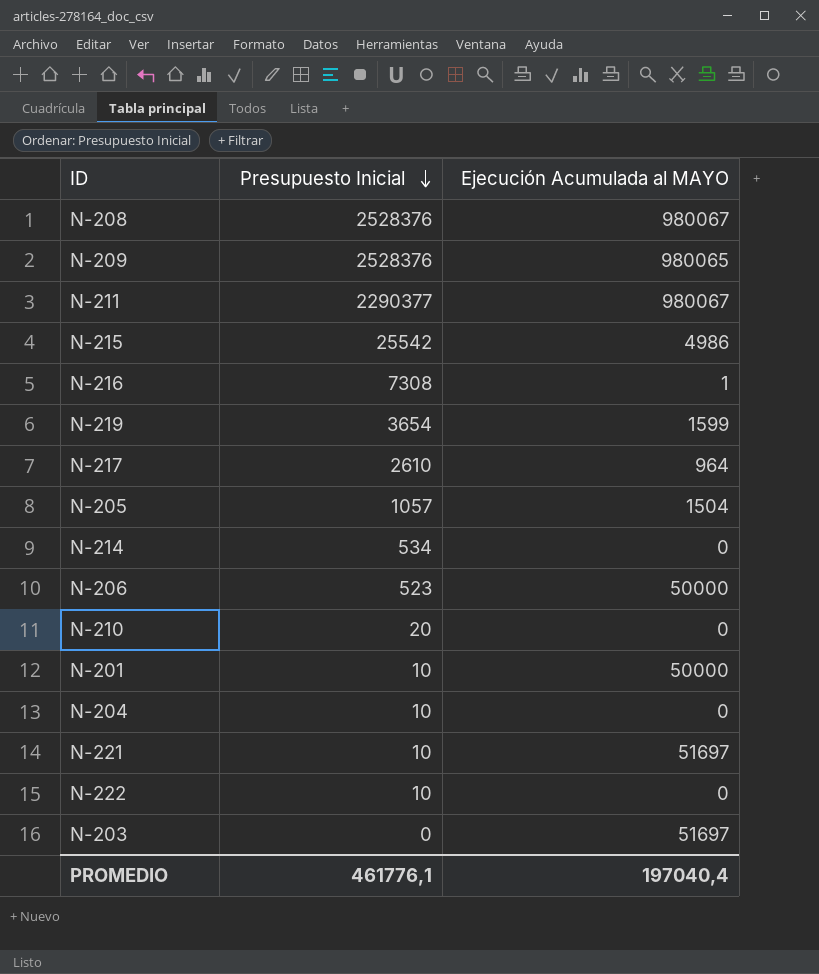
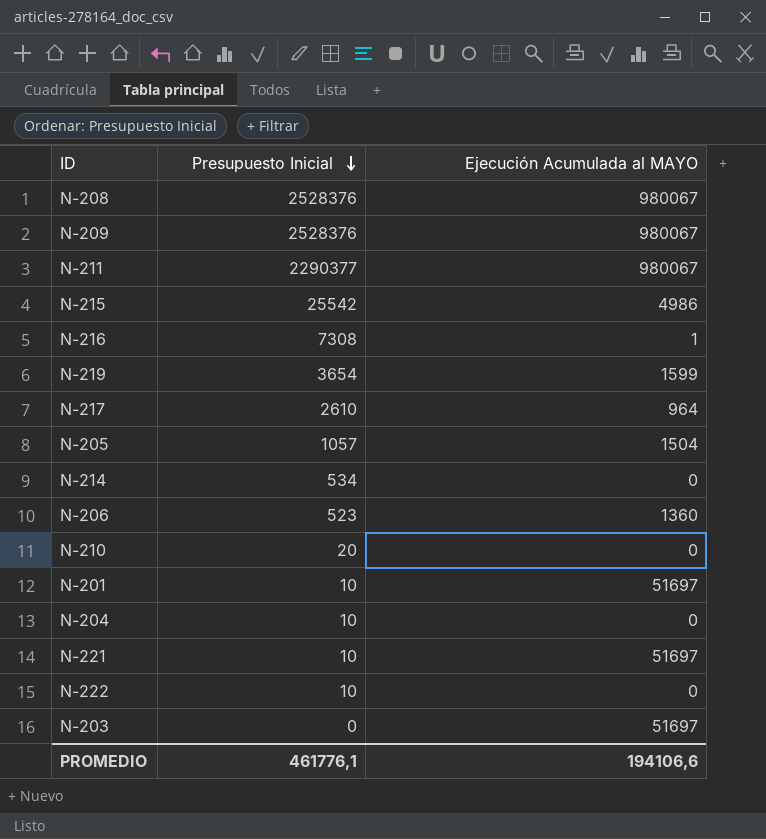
N-209 | Ejecución Acumulada al MAYO: 980065 -> 980067
N-206 | Ejecución Acumulada al MAYO: 50000 -> 1360
N-201 | Ejecución Acumulada al MAYO: 50000 -> 51697
PROMEDIO | Ejecución Acumulada al MAYO: 197040,4 -> 194106,6

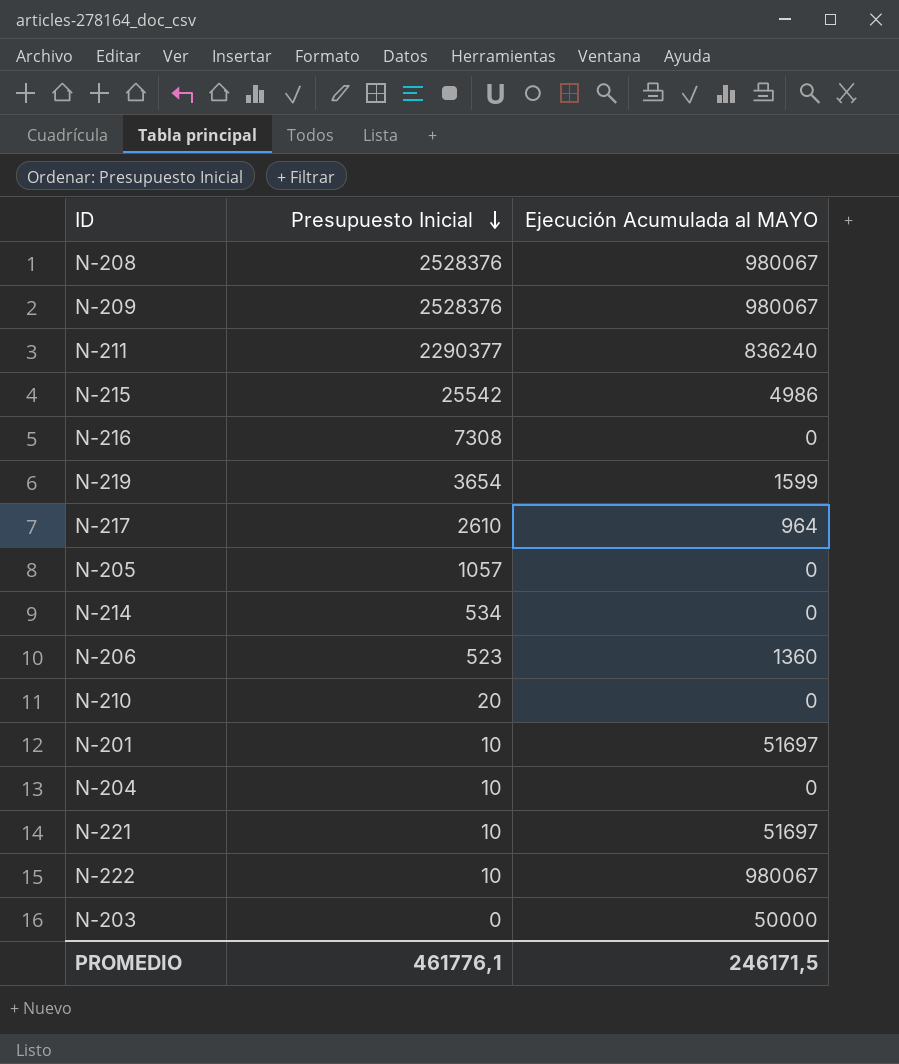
N-211 | Ejecución Acumulada al MAYO: 980067 -> 836240
N-216 | Ejecución Acumulada al MAYO: 1 -> 0
N-205 | Ejecución Acumulada al MAYO: 1504 -> 0
N-222 | Ejecución Acumulada al MAYO: 0 -> 980067
N-203 | Ejecución Acumulada al MAYO: 51697 -> 50000
PROMEDIO | Ejecución Acumulada al MAYO: 194106,6 -> 246171,5

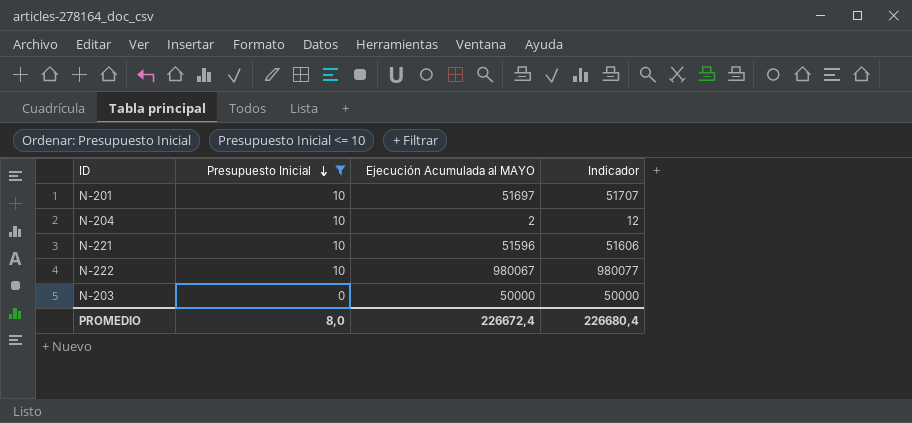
filter: none -> Presupuesto Inicial <= 10
column Indicador | formula: none -> [Presupuesto Inicial] + [Ejecución Acumulada al MAYO]
N-204 | Ejecución Acumulada al MAYO: 0 -> 2
N-221 | Ejecución Acumulada al MAYO: 51697 -> 51596
PROMEDIO | Presupuesto Inicial: 461776,1 -> 8,0
PROMEDIO | Ejecución Acumulada al MAYO: 246171,5 -> 226672,4

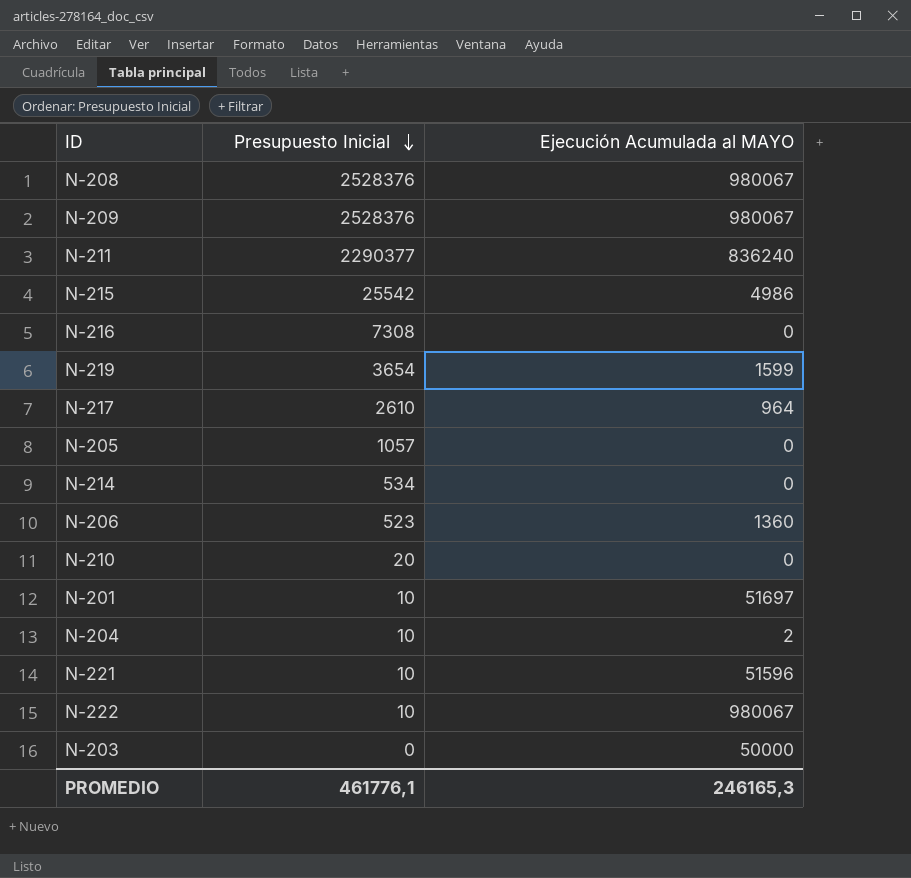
filter: Presupuesto Inicial <= 10 -> none
column Indicador | formula: [Presupuesto Inicial] + [Ejecución Acumulada al MAYO] -> none
PROMEDIO | Presupuesto Inicial: 8,0 -> 461776,1
PROMEDIO | Ejecución Acumulada al MAYO: 226672,4 -> 246165,3

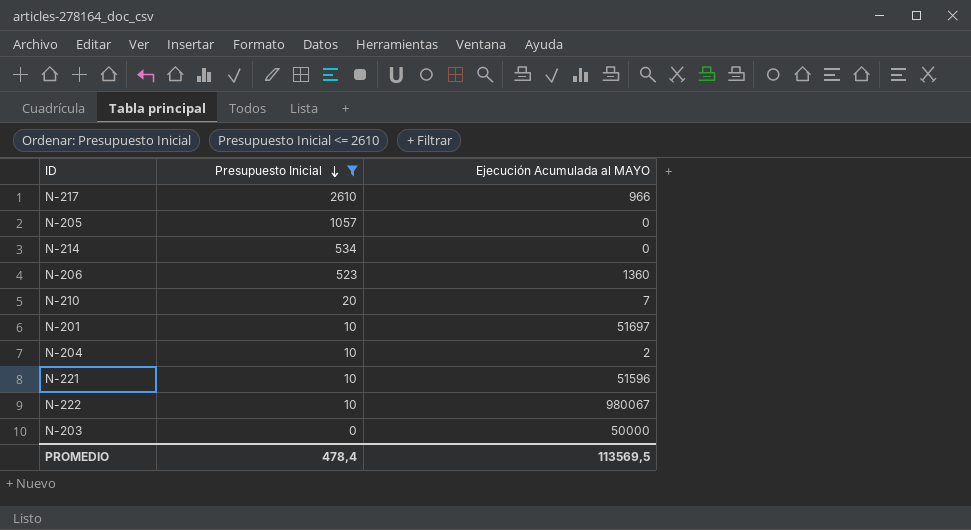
filter: none -> Presupuesto Inicial <= 2610
N-217 | Ejecución Acumulada al MAYO: 964 -> 966
N-210 | Ejecución Acumulada al MAYO: 0 -> 7
PROMEDIO | Presupuesto Inicial: 461776,1 -> 478,4
PROMEDIO | Ejecución Acumulada al MAYO: 246165,3 -> 113569,5

